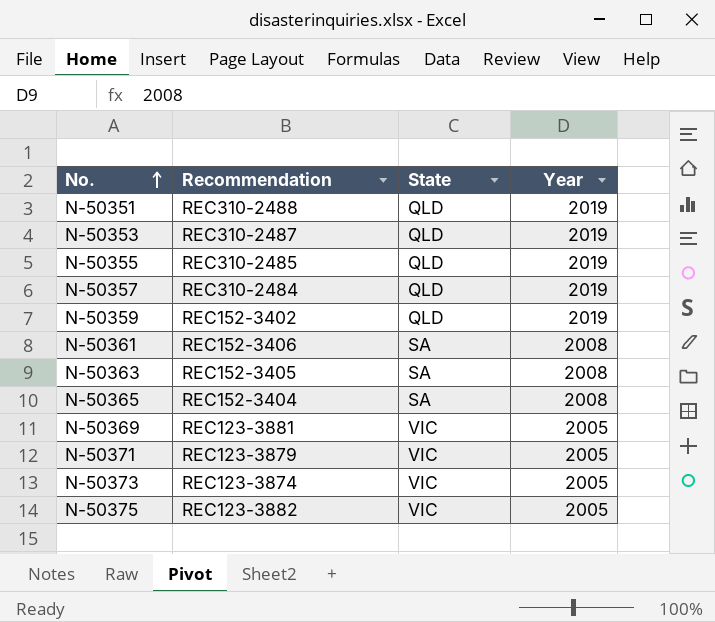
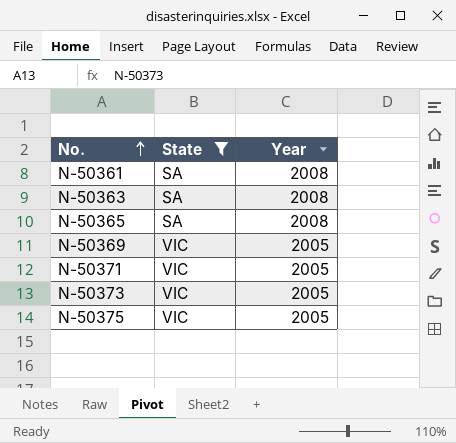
filter: none -> State != QLD
column Recommendation | position: 2 -> none

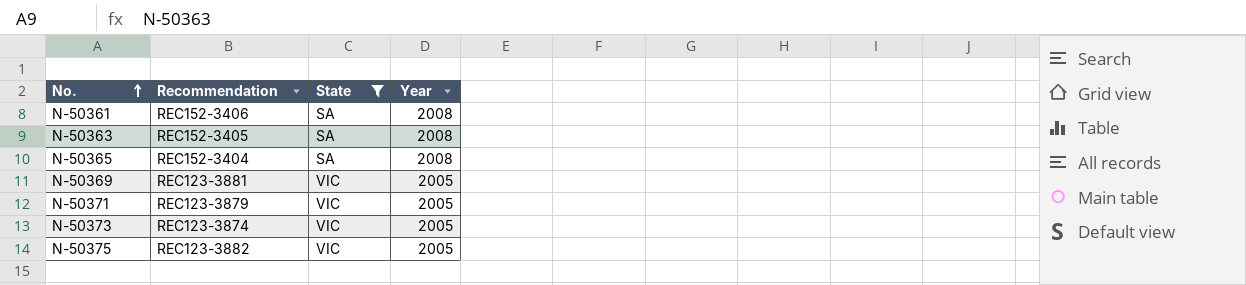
column Recommendation | position: none -> 2

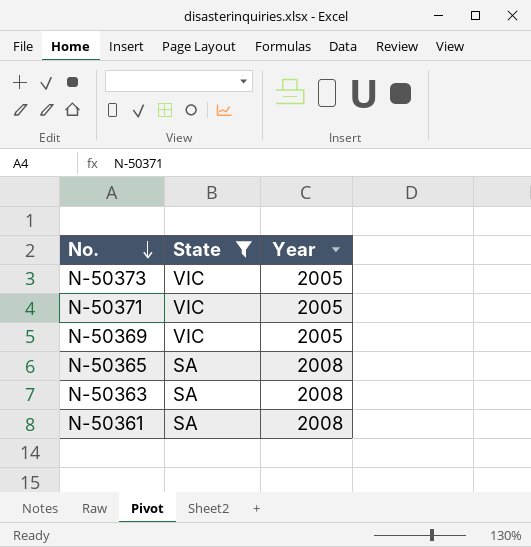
row order: No. ascending -> No. descending
column Recommendation | position: 2 -> none
row N-50375: REC123-3882 | VIC | 2005 -> none

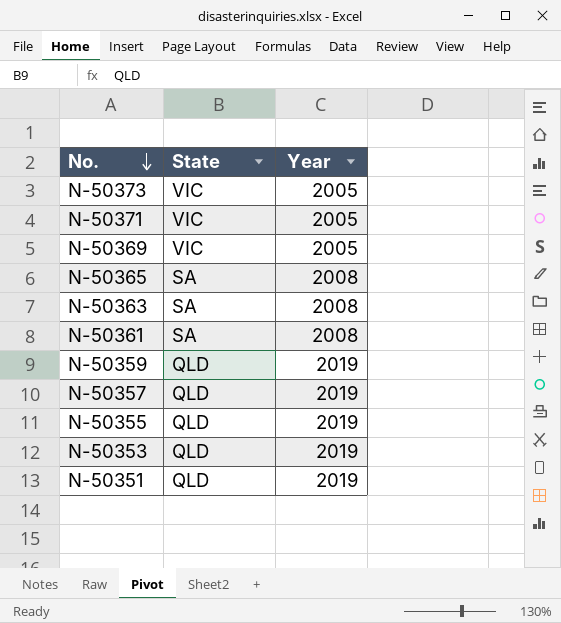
filter: State != QLD -> none

